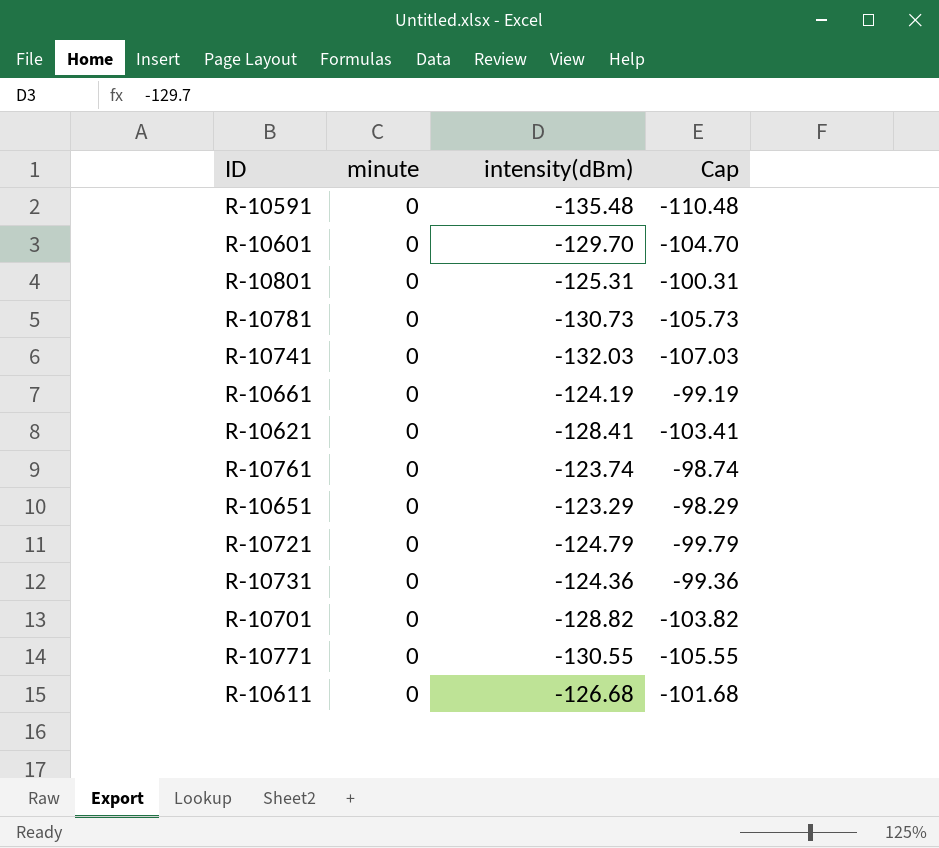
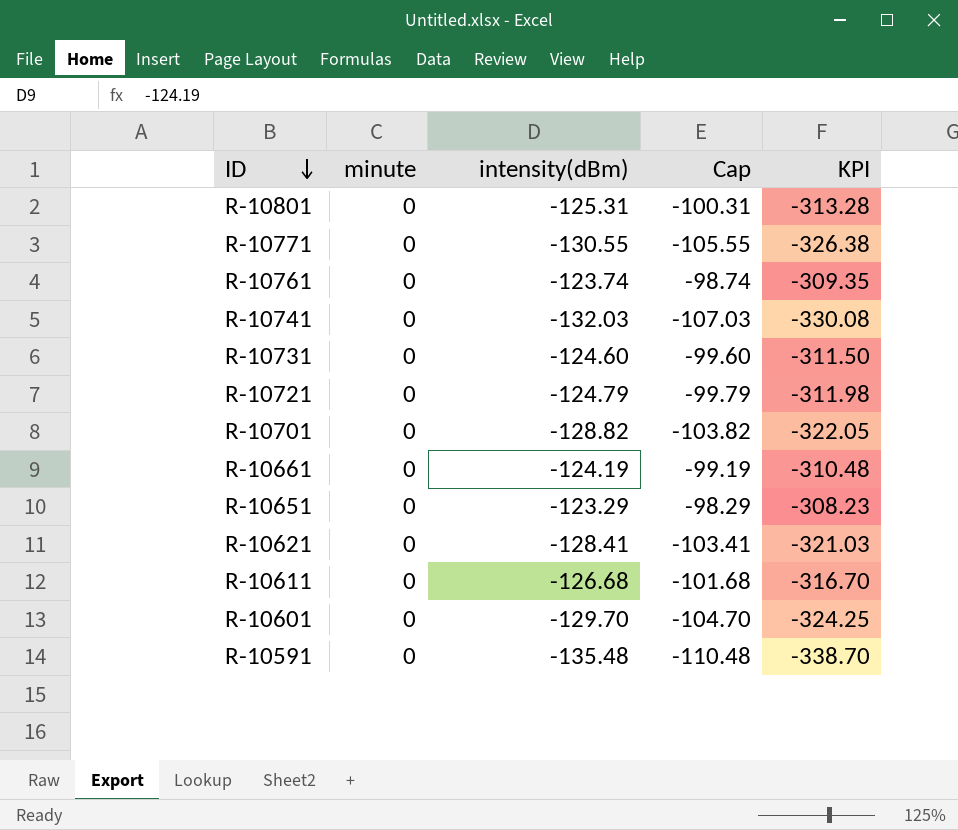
row order: none -> ID descending
column KPI | formula: none -> [intensity(dBm)] * 2.5
row R-10781: 0 | -130.73 | -105.73 -> none
R-10731 | intensity(dBm): -124.36 -> -124.60
R-10731 | Cap: -99.36 -> -99.60

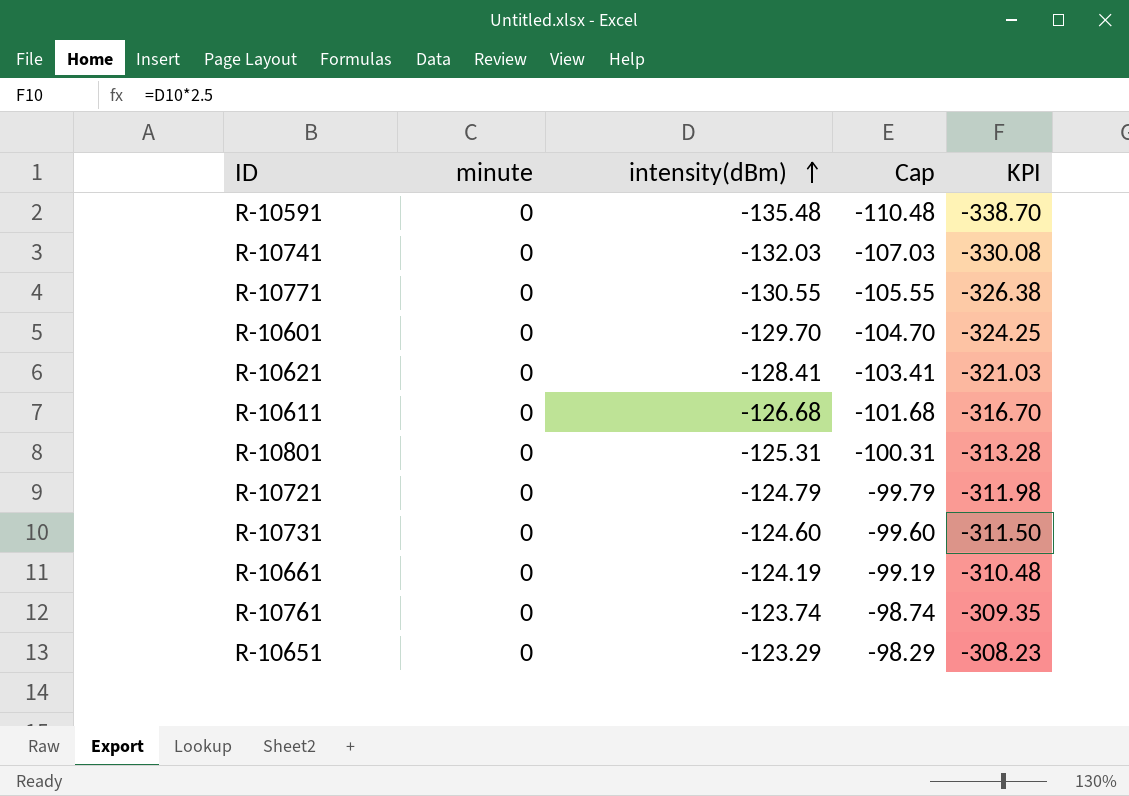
row order: ID descending -> intensity(dBm) ascending
row R-10701: 0 | -128.82 | -103.82 | -322.05 -> none

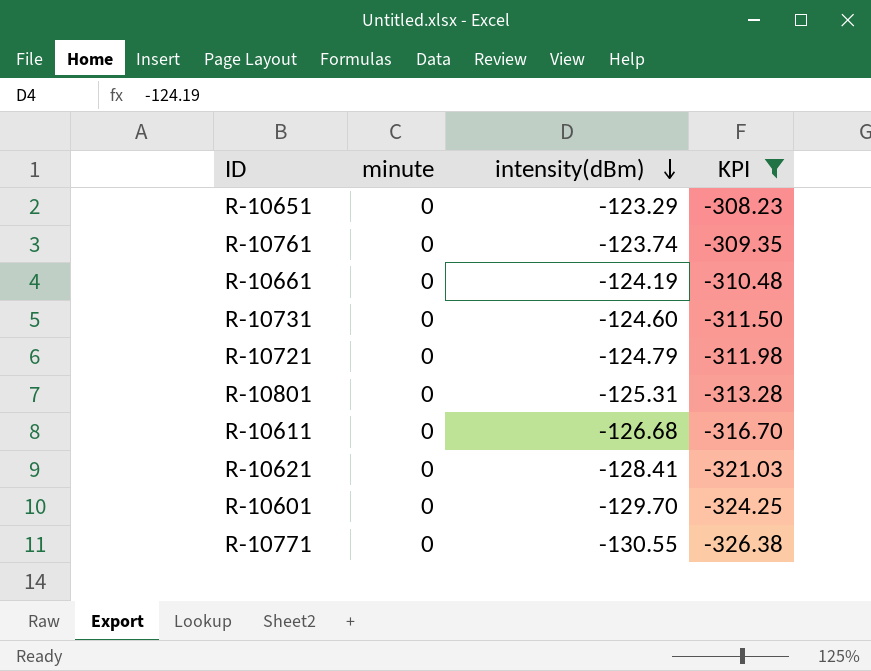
filter: none -> KPI >= -326.38
row order: intensity(dBm) ascending -> intensity(dBm) descending
column Cap | formula: [intensity(dBm)] + 25 -> none

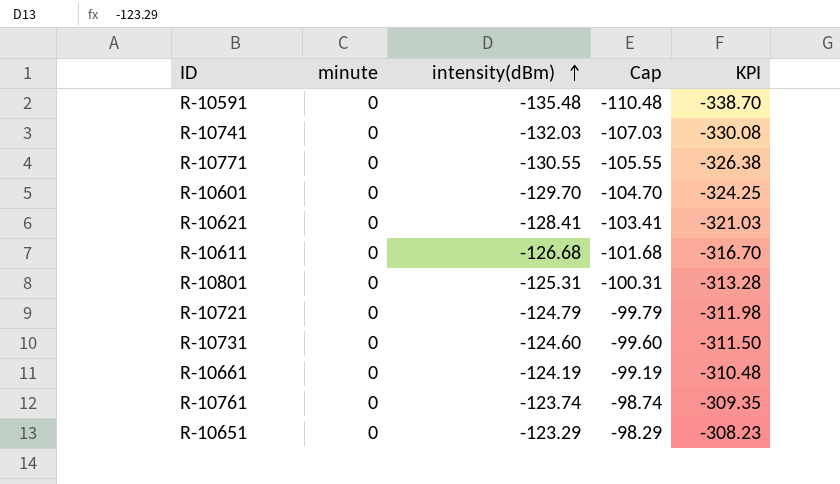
filter: KPI >= -326.38 -> none
row order: intensity(dBm) descending -> intensity(dBm) ascending
column Cap | formula: none -> [intensity(dBm)] + 25

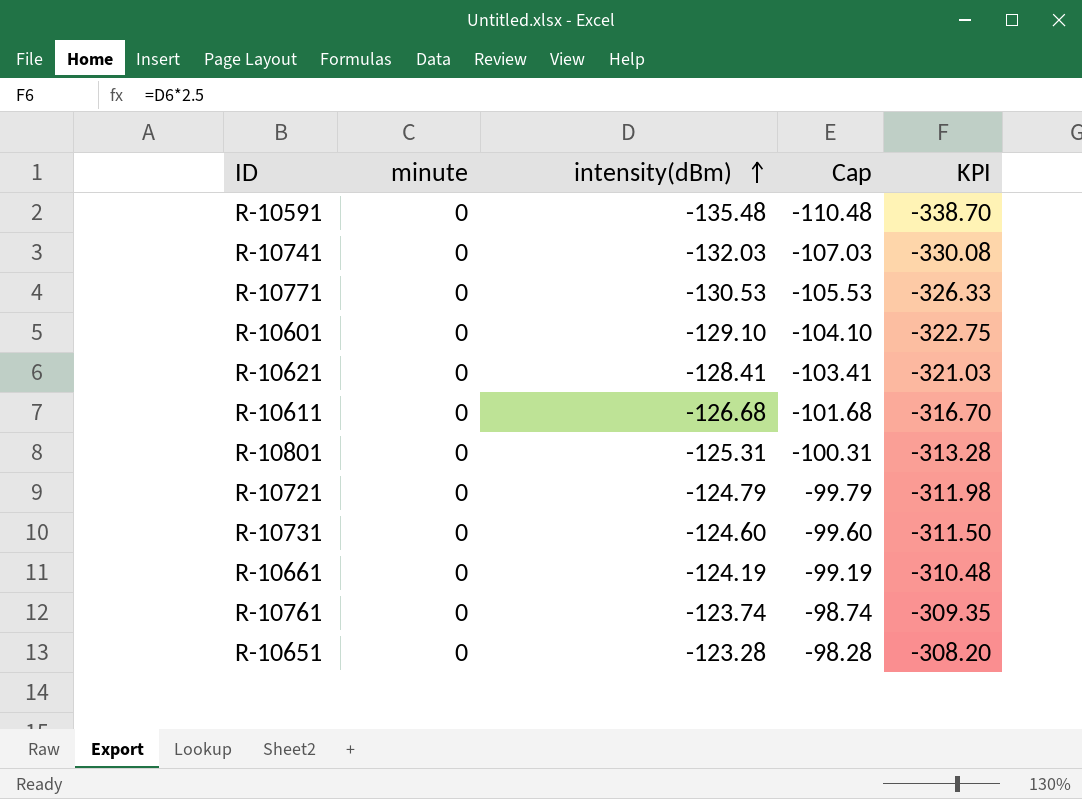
R-10771 | intensity(dBm): -130.55 -> -130.53
R-10771 | Cap: -105.55 -> -105.53
R-10771 | KPI: -326.38 -> -326.33
R-10601 | intensity(dBm): -129.70 -> -129.10
R-10601 | Cap: -104.70 -> -104.10
R-10601 | KPI: -324.25 -> -322.75
R-10651 | intensity(dBm): -123.29 -> -123.28
R-10651 | Cap: -98.29 -> -98.28
R-10651 | KPI: -308.23 -> -308.20

